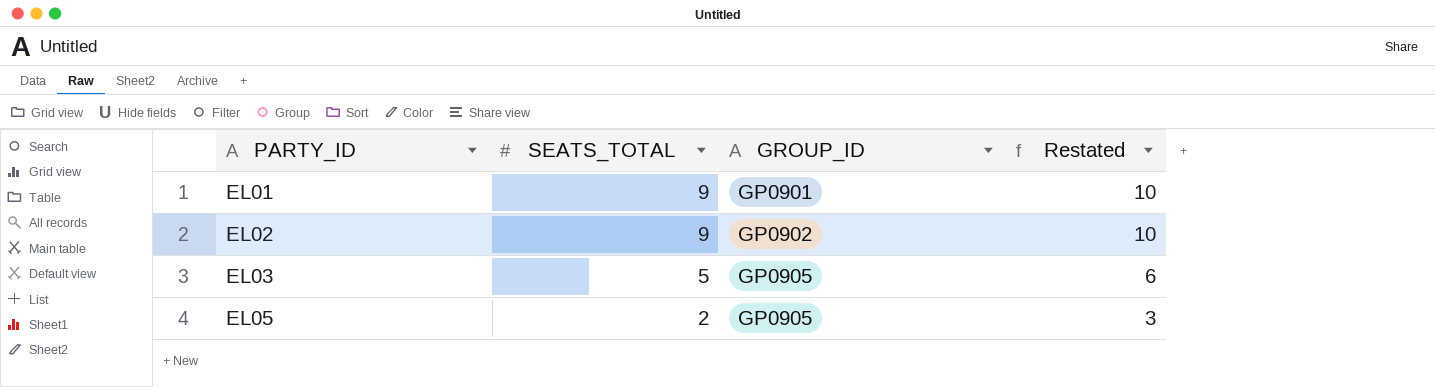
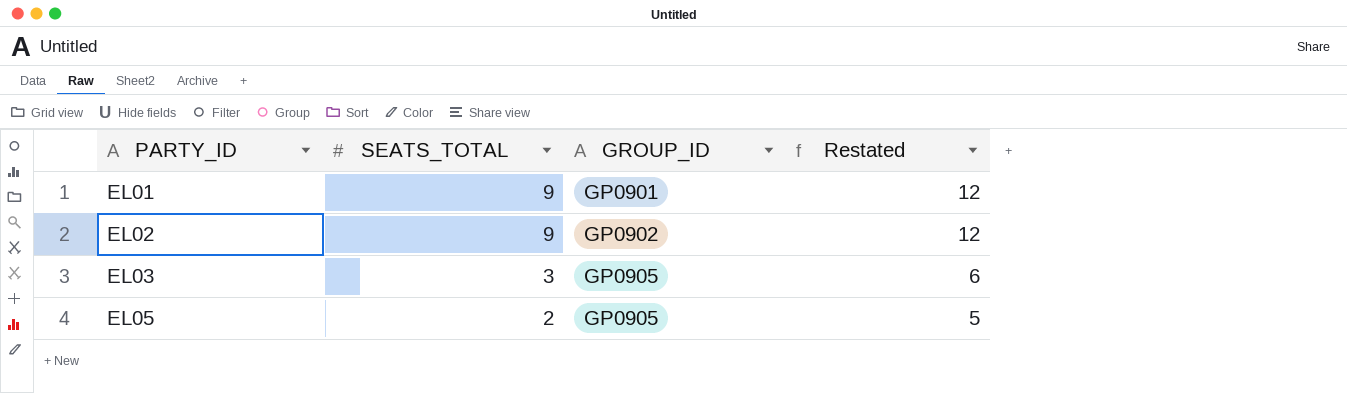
column Restated | formula: [SEATS_TOTAL] + 1 -> [SEATS_TOTAL] + 3
EL03 | SEATS_TOTAL: 5 -> 3

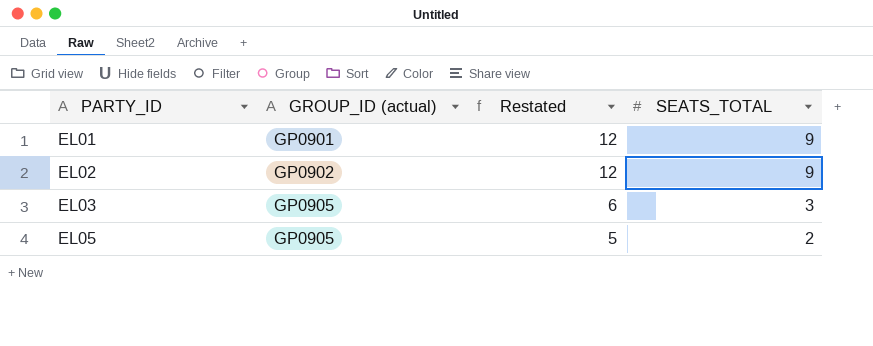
column name: GROUP_ID -> GROUP_ID (actual)
column SEATS_TOTAL | position: 2 -> 4

